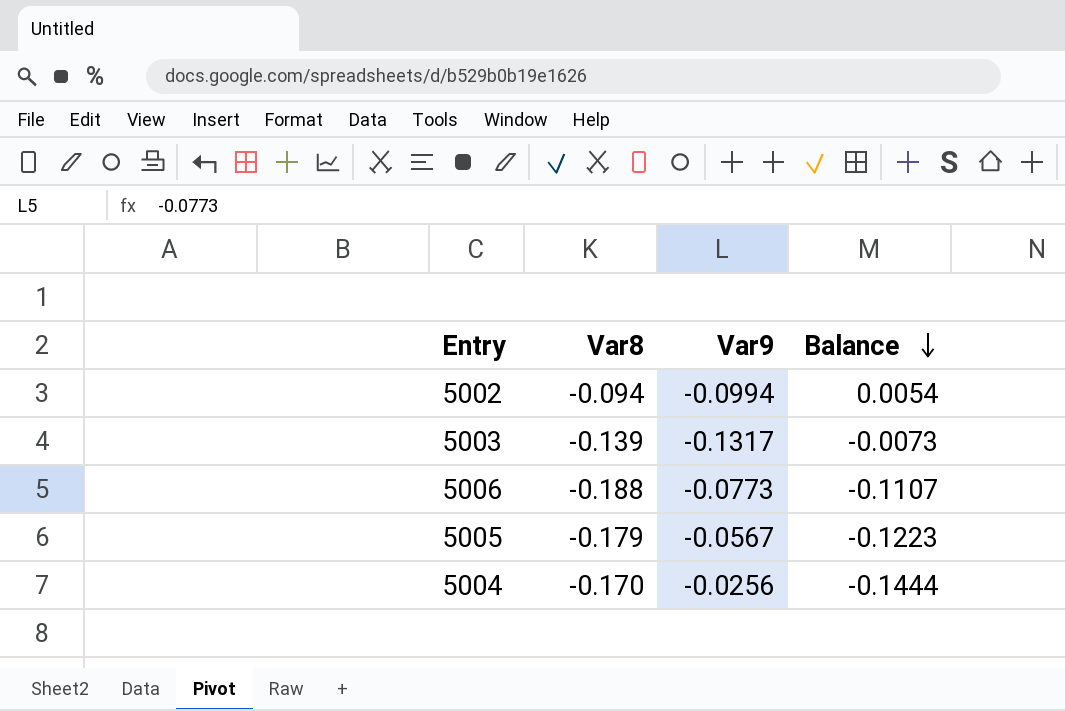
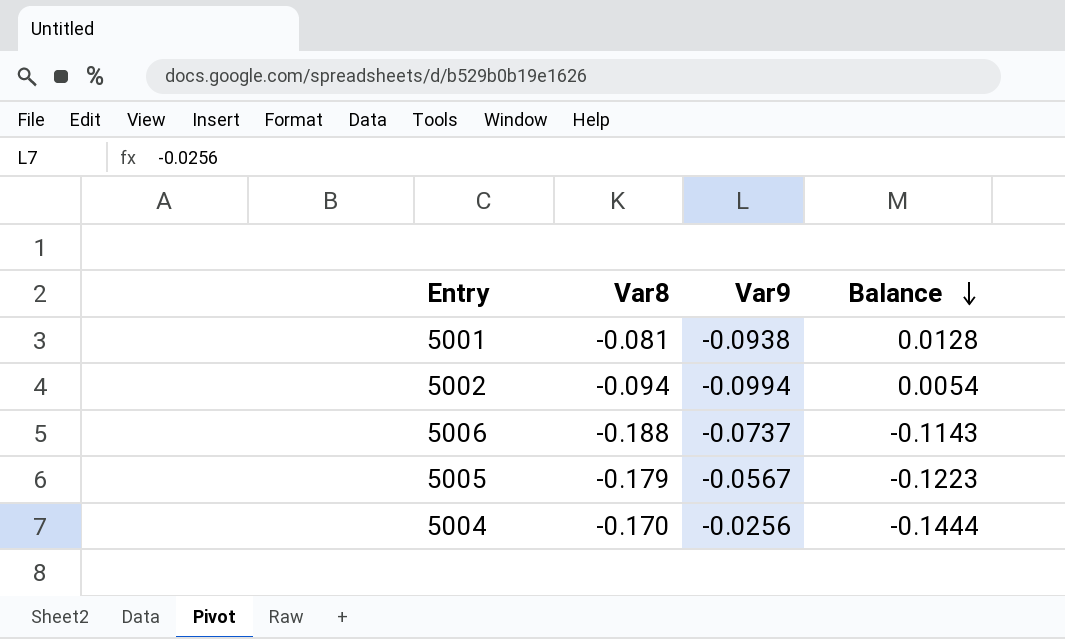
row 5003: -0.139 | -0.1317 | -0.0073 -> none
row 5001: none -> -0.081 | -0.0938 | 0.0128
5006 | Var9: -0.0773 -> -0.0737
5006 | Balance: -0.1107 -> -0.1143

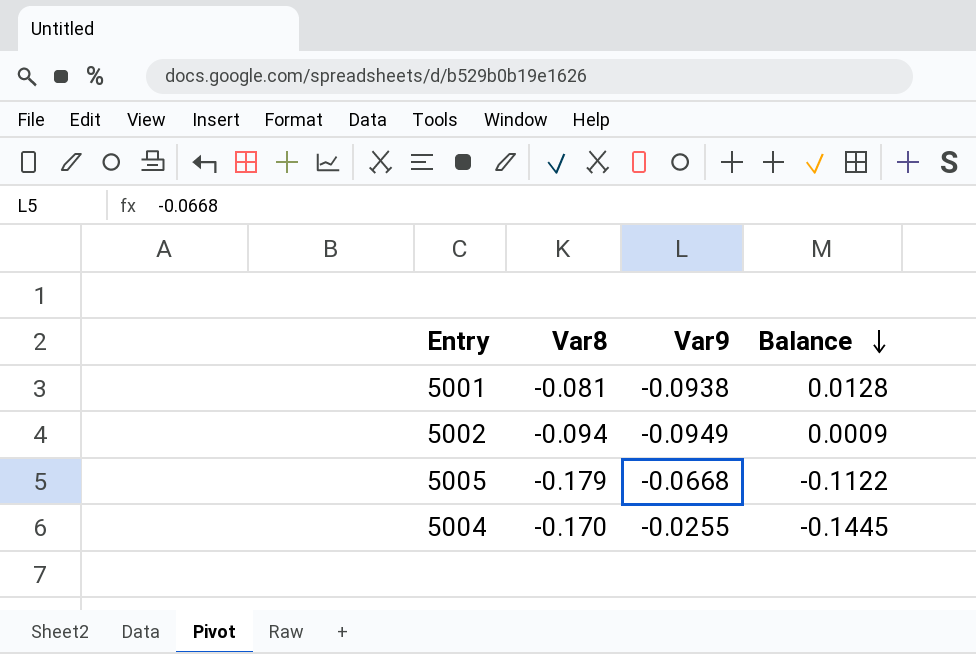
row 5006: -0.188 | -0.0737 | -0.1143 -> none
5002 | Var9: -0.0994 -> -0.0949
5002 | Balance: 0.0054 -> 0.0009
5005 | Var9: -0.0567 -> -0.0668
5005 | Balance: -0.1223 -> -0.1122
5004 | Var9: -0.0256 -> -0.0255
5004 | Balance: -0.1444 -> -0.1445

